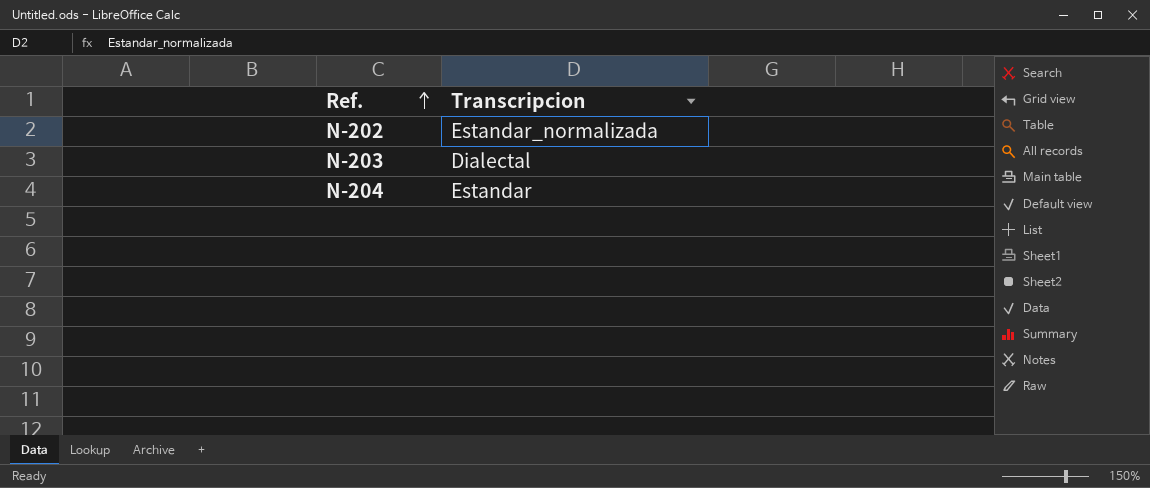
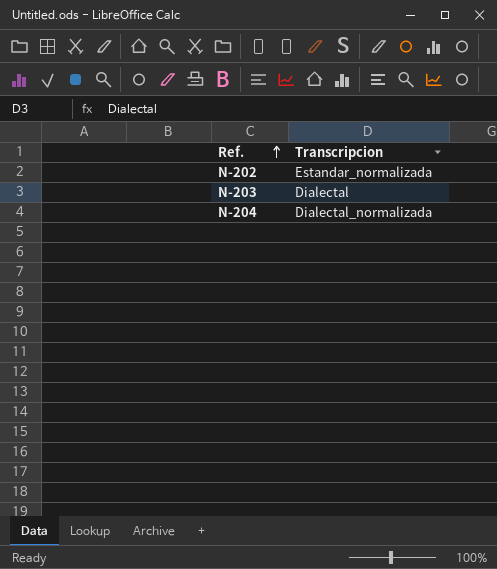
N-204 | Transcripcion: Estandar -> Dialectal_normalizada

